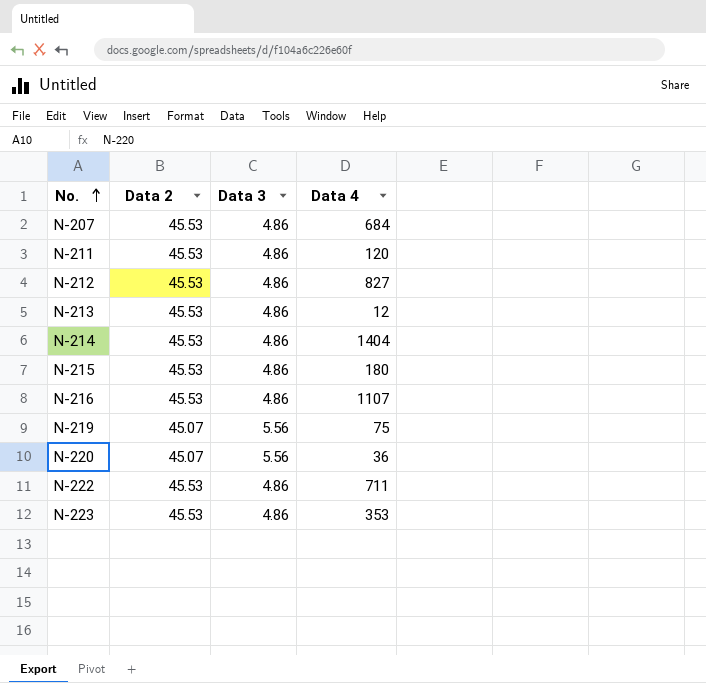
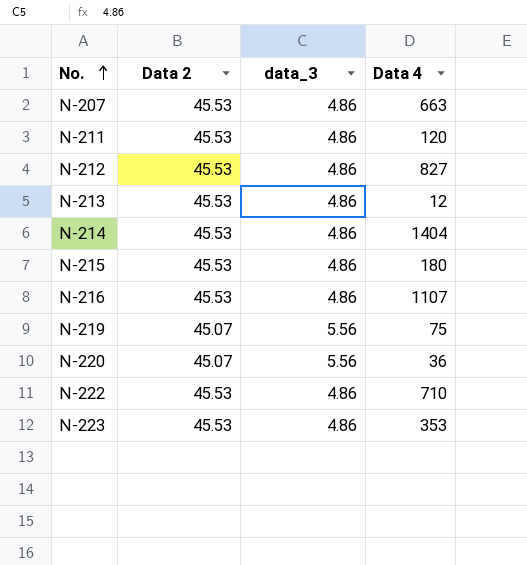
column name: Data 3 -> data_3
N-207 | Data 4: 684 -> 663
N-222 | Data 4: 711 -> 710

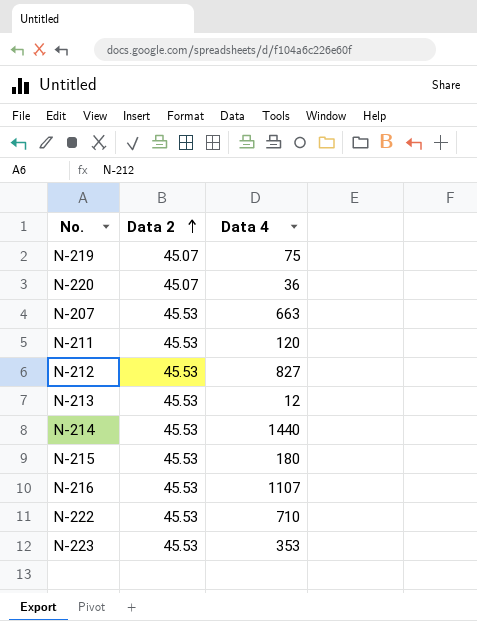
row order: No. ascending -> Data 2 ascending
column data_3 | position: 3 -> none
N-214 | Data 4: 1404 -> 1440

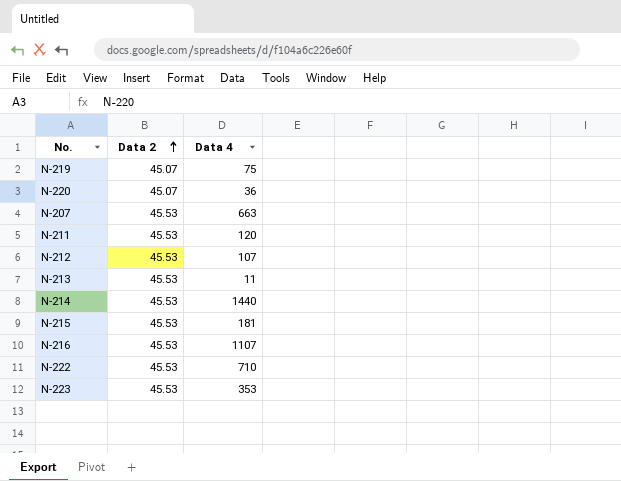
N-212 | Data 4: 827 -> 107
N-213 | Data 4: 12 -> 11
N-215 | Data 4: 180 -> 181

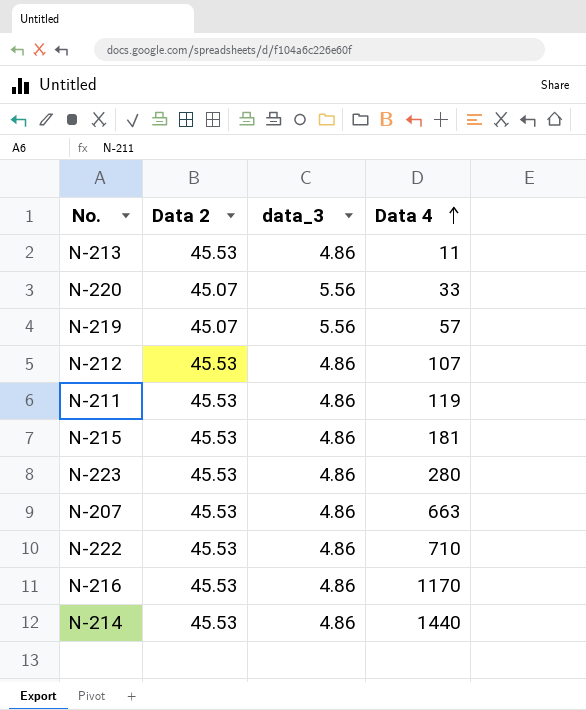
row order: Data 2 ascending -> Data 4 ascending
column data_3 | position: none -> 3
N-220 | Data 4: 36 -> 33
N-219 | Data 4: 75 -> 57
N-211 | Data 4: 120 -> 119
N-223 | Data 4: 353 -> 280
N-216 | Data 4: 1107 -> 1170

